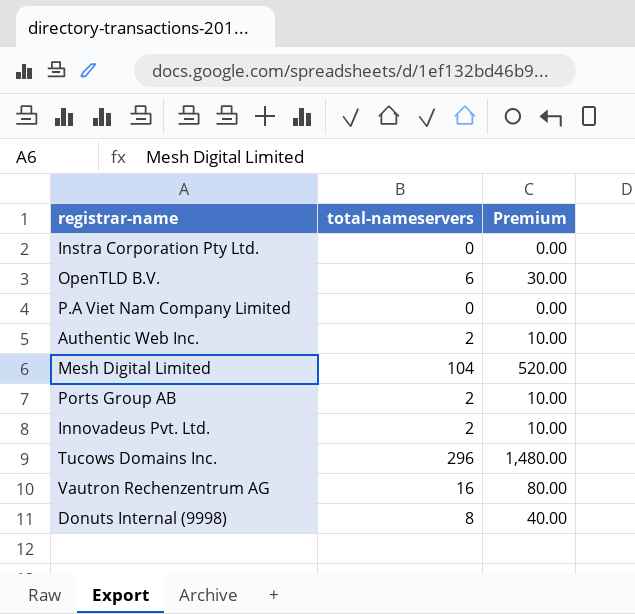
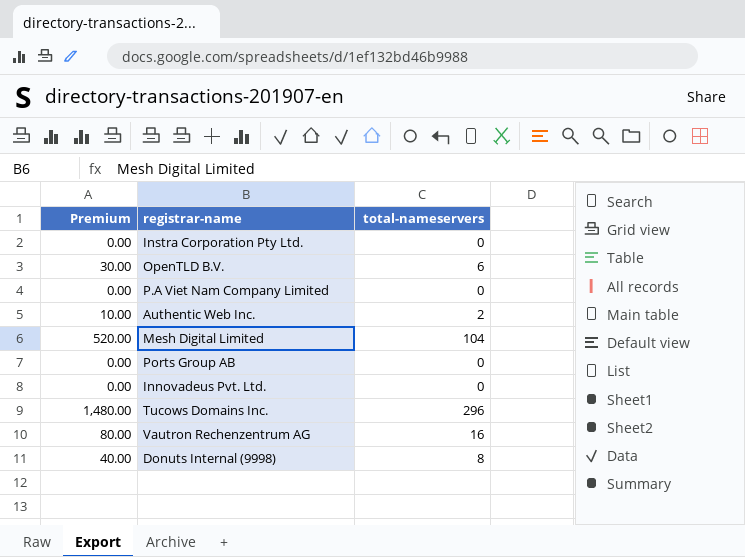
column Premium | position: 3 -> 1
Ports Group AB | Premium: 10.00 -> 0.00
Ports Group AB | total-nameservers: 2 -> 0
Innovadeus Pvt. Ltd. | Premium: 10.00 -> 0.00
Innovadeus Pvt. Ltd. | total-nameservers: 2 -> 0

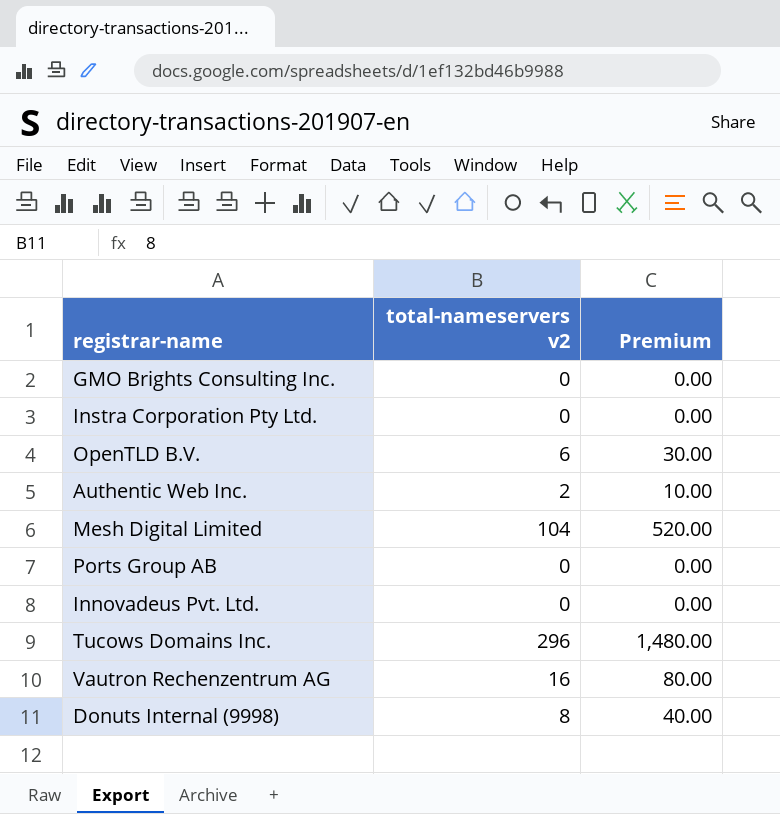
column name: total-nameservers -> total-nameservers v2
column Premium | position: 1 -> 3
row P.A Viet Nam Company Limited: 0.00 | 0 -> none
row GMO Brights Consulting Inc.: none -> 0 | 0.00

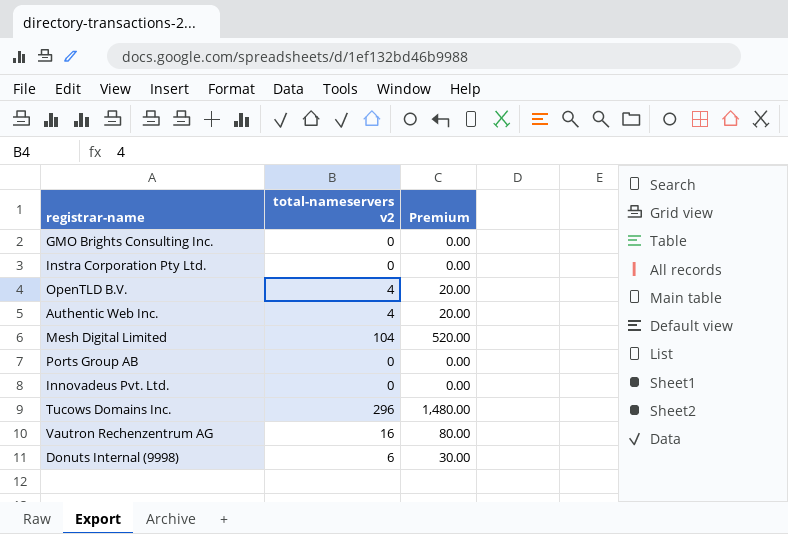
OpenTLD B.V. | total-nameservers v2: 6 -> 4
OpenTLD B.V. | Premium: 30.00 -> 20.00
Authentic Web Inc. | total-nameservers v2: 2 -> 4
Authentic Web Inc. | Premium: 10.00 -> 20.00
Donuts Internal (9998) | total-nameservers v2: 8 -> 6
Donuts Internal (9998) | Premium: 40.00 -> 30.00

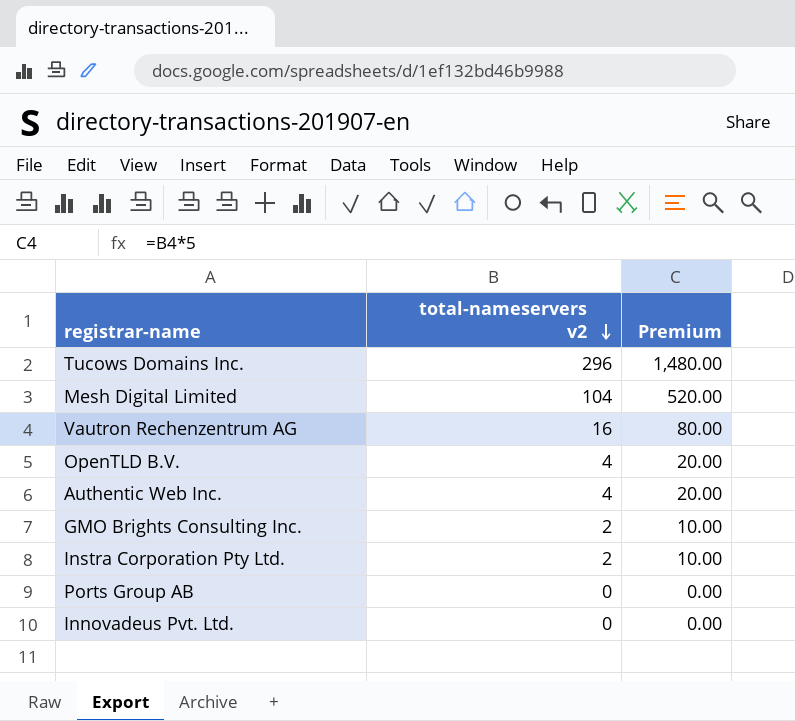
row order: none -> total-nameservers v2 descending
row Donuts Internal (9998): 6 | 30.00 -> none
GMO Brights Consulting Inc. | total-nameservers v2: 0 -> 2
GMO Brights Consulting Inc. | Premium: 0.00 -> 10.00
Instra Corporation Pty Ltd. | total-nameservers v2: 0 -> 2
Instra Corporation Pty Ltd. | Premium: 0.00 -> 10.00

